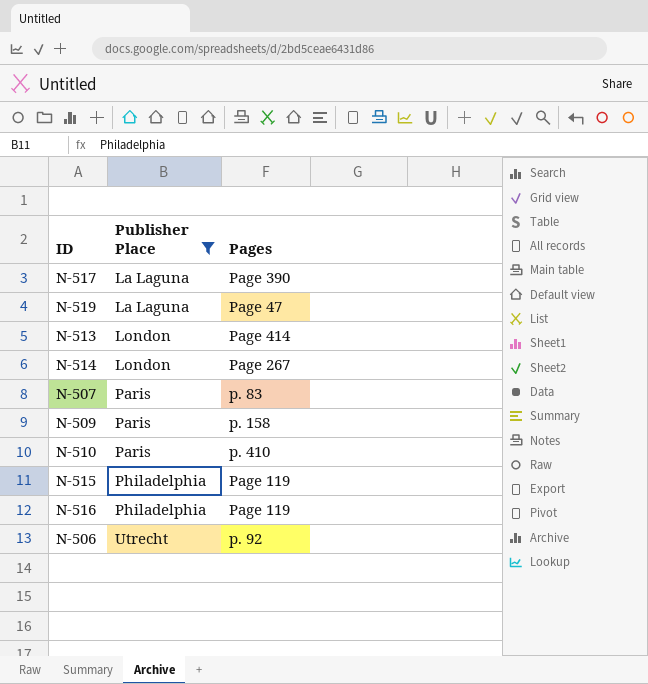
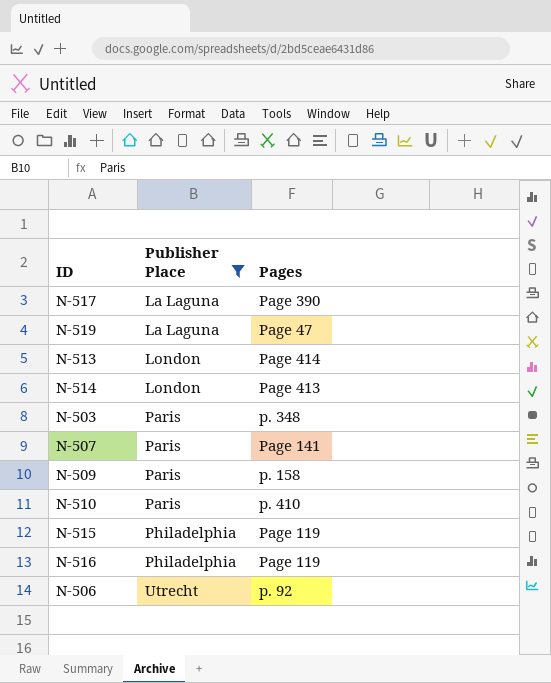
N-514 | Pages: Page 267 -> Page 413
row N-503: none -> Paris | p. 348
N-507 | Pages: p. 83 -> Page 141

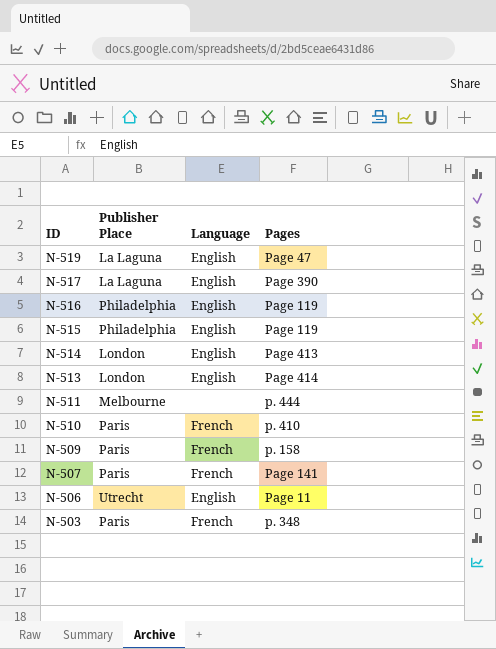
filter: Publisher Place != Melbourne -> none
row order: Publisher Place ascending -> ID descending
column Language | position: none -> 3
N-506 | Pages: p. 92 -> Page 11

